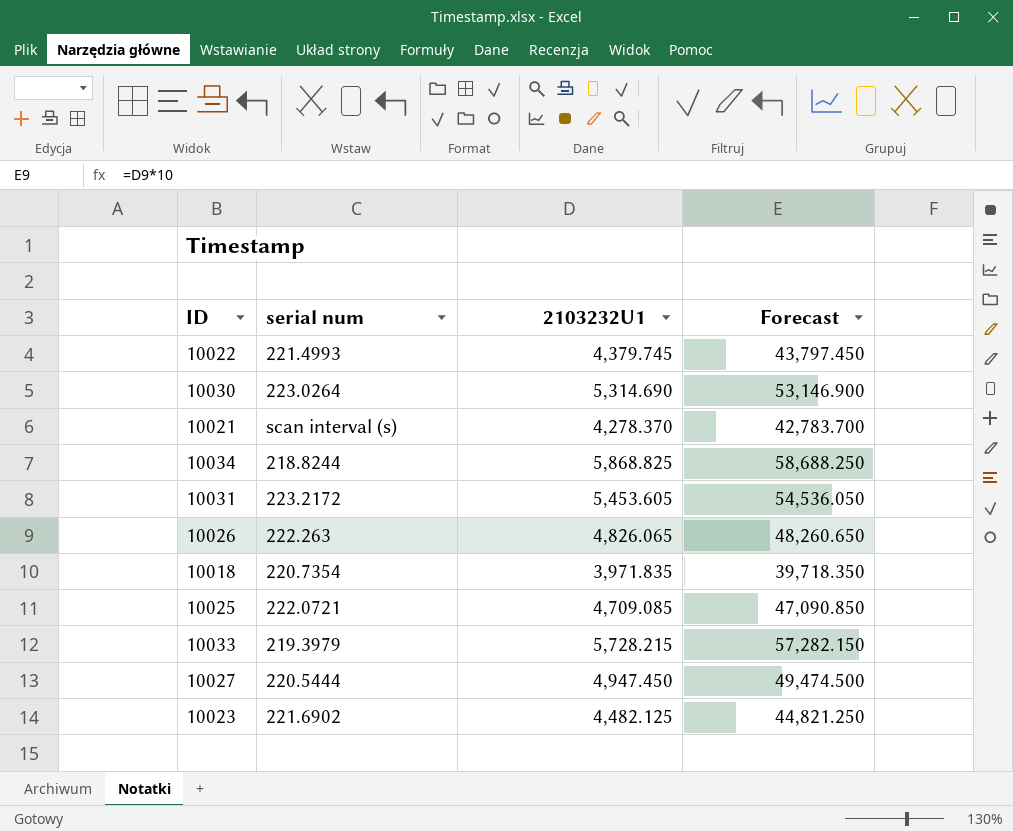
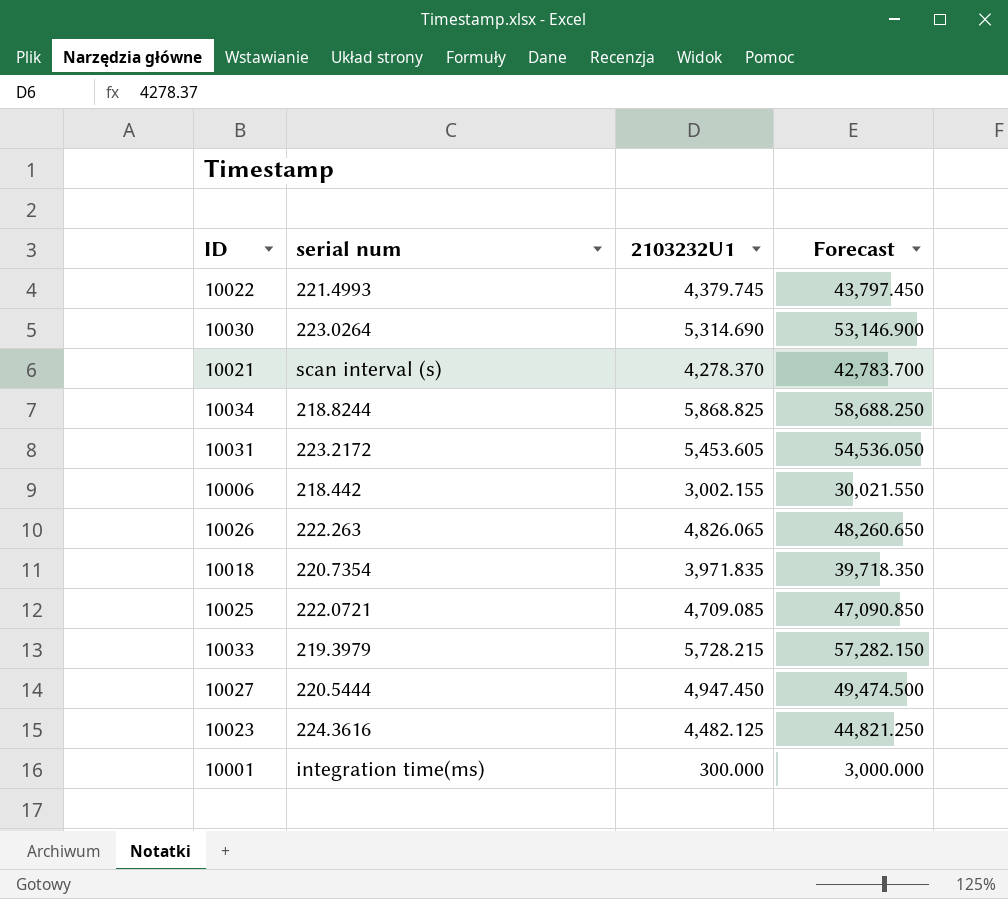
row 10006: none -> 218.442 | 3,002.155 | 30,021.550
10023 | serial num: 221.6902 -> 224.3616
row 10001: none -> integration time(ms) | 300.000 | 3,000.000

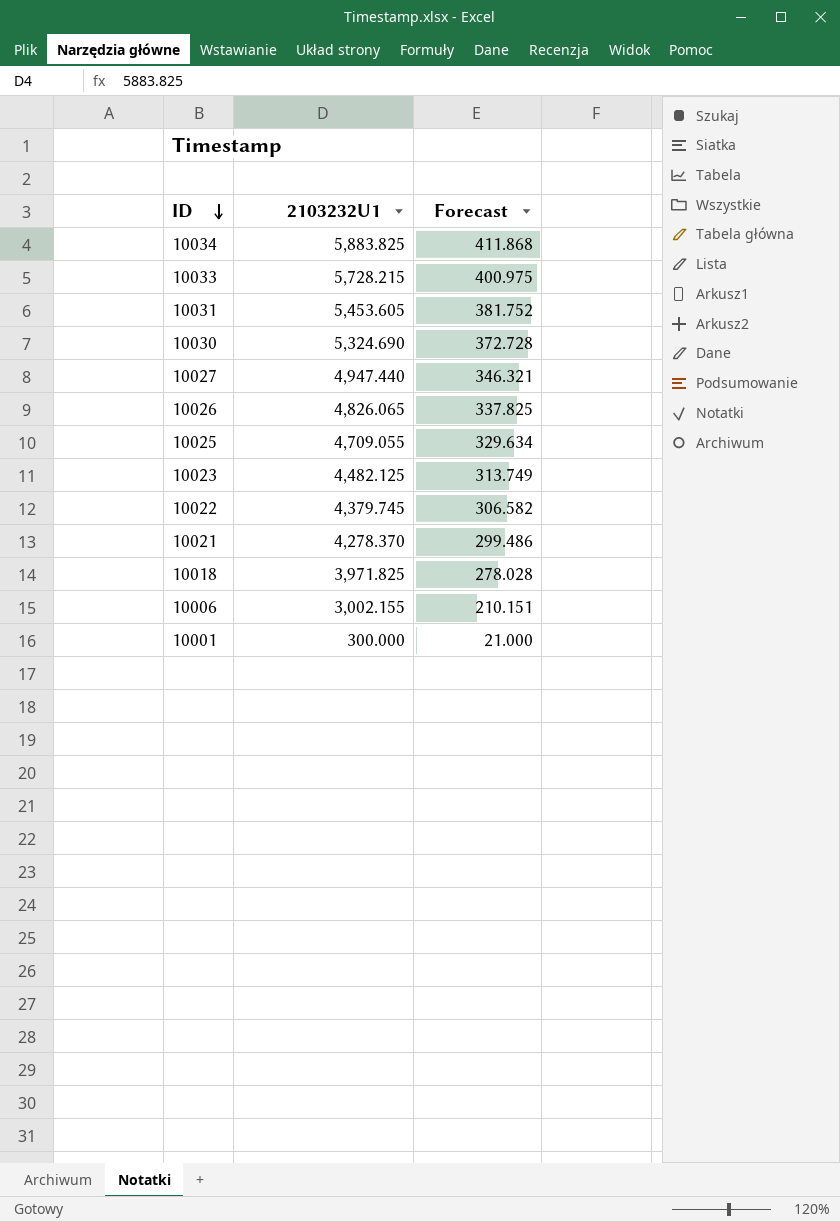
row order: none -> ID descending
column serial num | position: 2 -> none
column Forecast | formula: [2103232U1] * 10 -> [2103232U1] * 0.07
10034 | 2103232U1: 5,868.825 -> 5,883.825
10030 | 2103232U1: 5,314.690 -> 5,324.690
10027 | 2103232U1: 4,947.450 -> 4,947.440
10025 | 2103232U1: 4,709.085 -> 4,709.055
10018 | 2103232U1: 3,971.835 -> 3,971.825

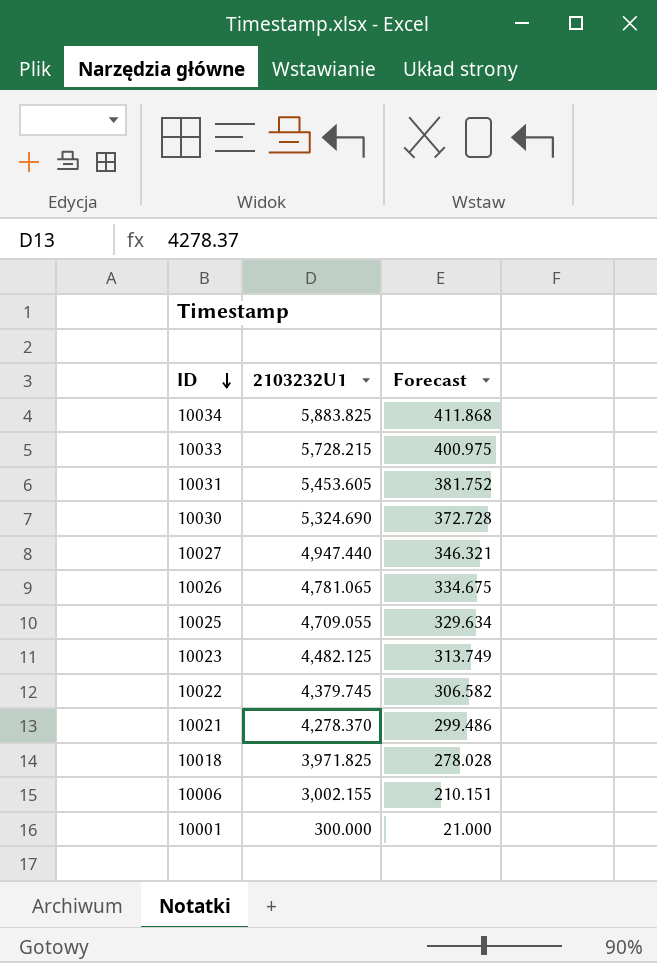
10026 | 2103232U1: 4,826.065 -> 4,781.065
10026 | Forecast: 337.825 -> 334.675

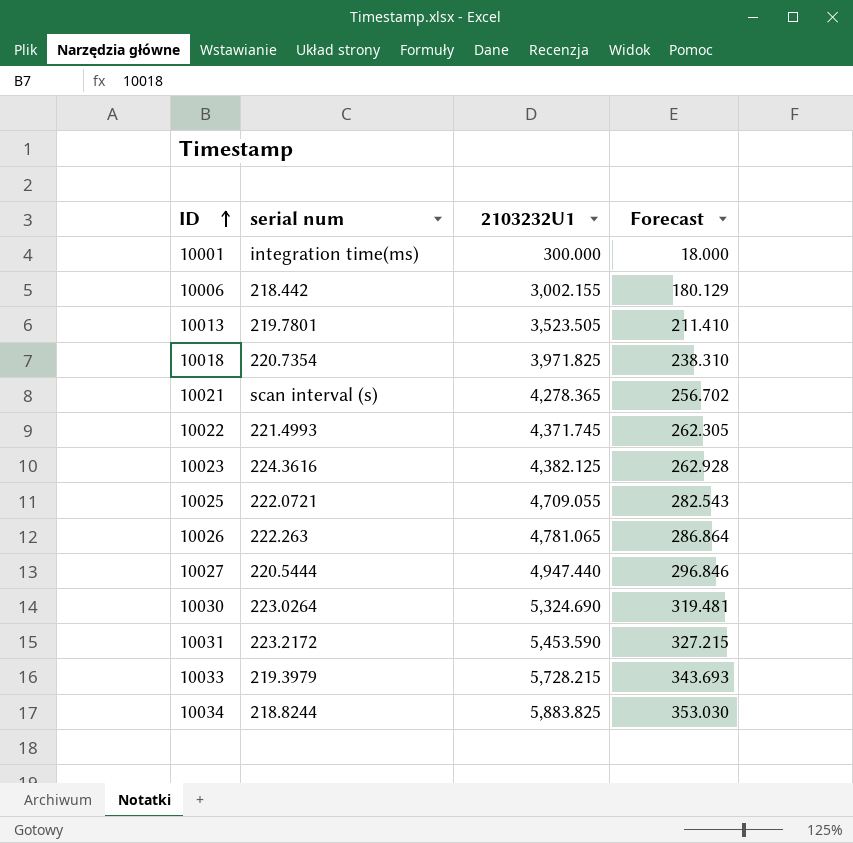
row order: ID descending -> ID ascending
column serial num | position: none -> 2
column Forecast | formula: [2103232U1] * 0.07 -> [2103232U1] * 0.06
row 10013: none -> 219.7801 | 3,523.505 | 211.410
10021 | 2103232U1: 4,278.370 -> 4,278.365
10022 | 2103232U1: 4,379.745 -> 4,371.745
10023 | 2103232U1: 4,482.125 -> 4,382.125
10031 | 2103232U1: 5,453.605 -> 5,453.590

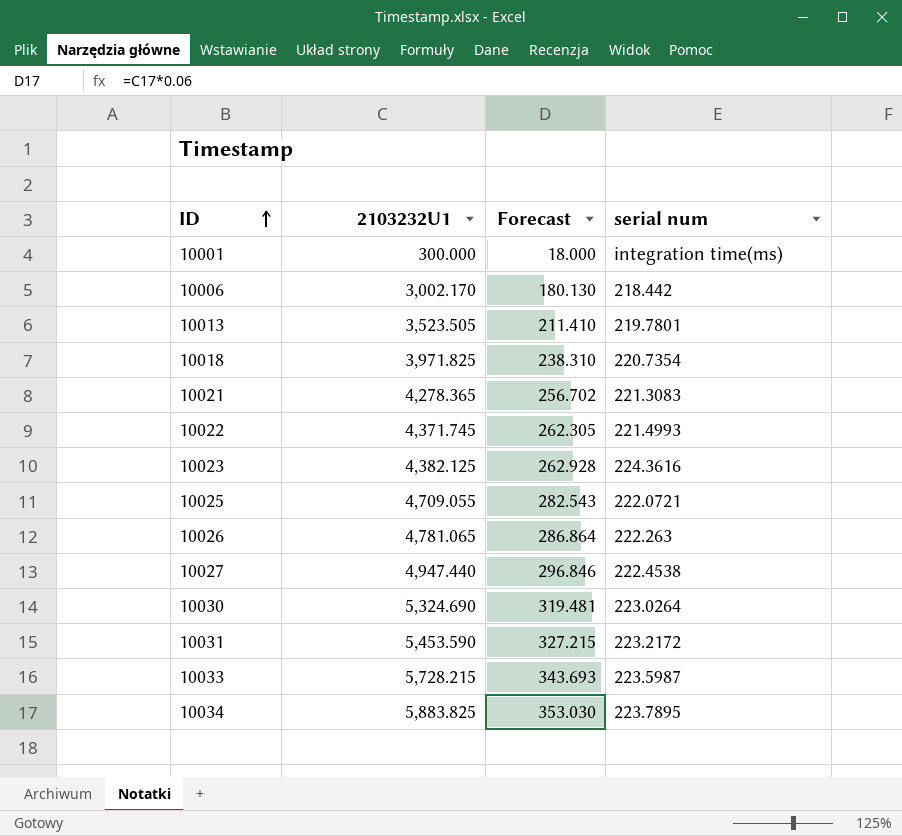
column serial num | position: 2 -> 4
10006 | 2103232U1: 3,002.155 -> 3,002.170
10006 | Forecast: 180.129 -> 180.130
10021 | serial num: scan interval (s) -> 221.3083
10027 | serial num: 220.5444 -> 222.4538
10033 | serial num: 219.3979 -> 223.5987
10034 | serial num: 218.8244 -> 223.7895

